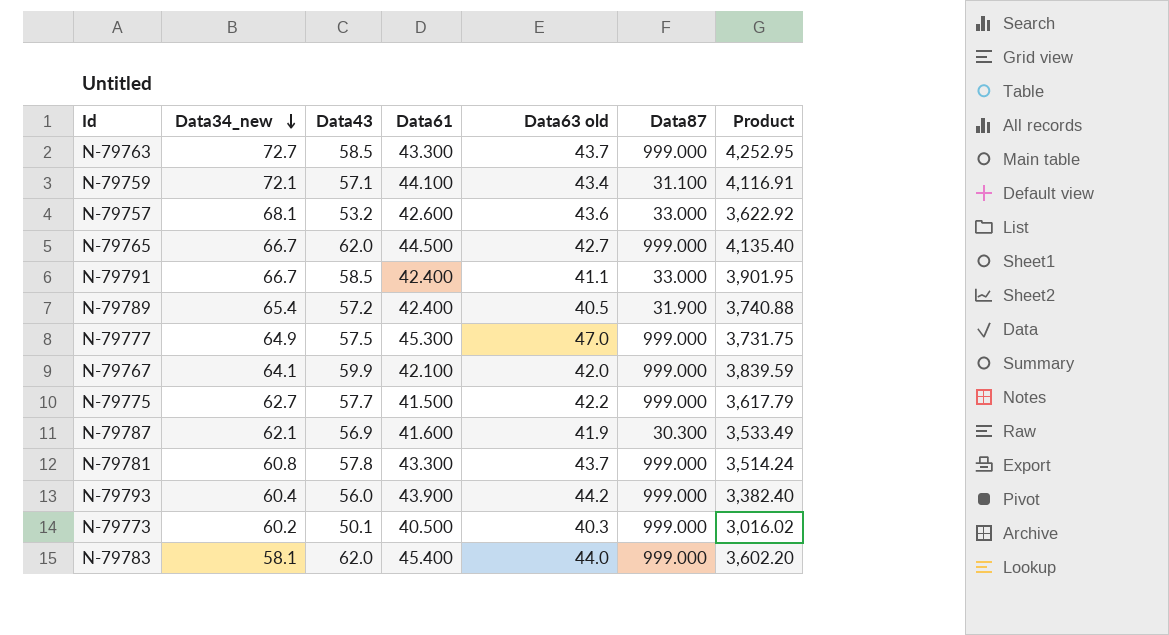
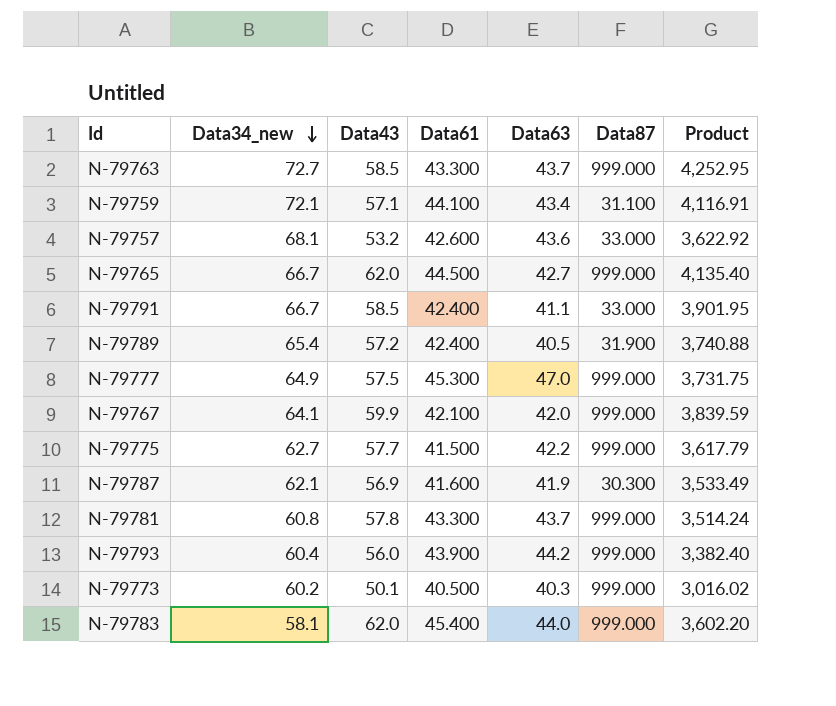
column name: Data63 old -> Data63

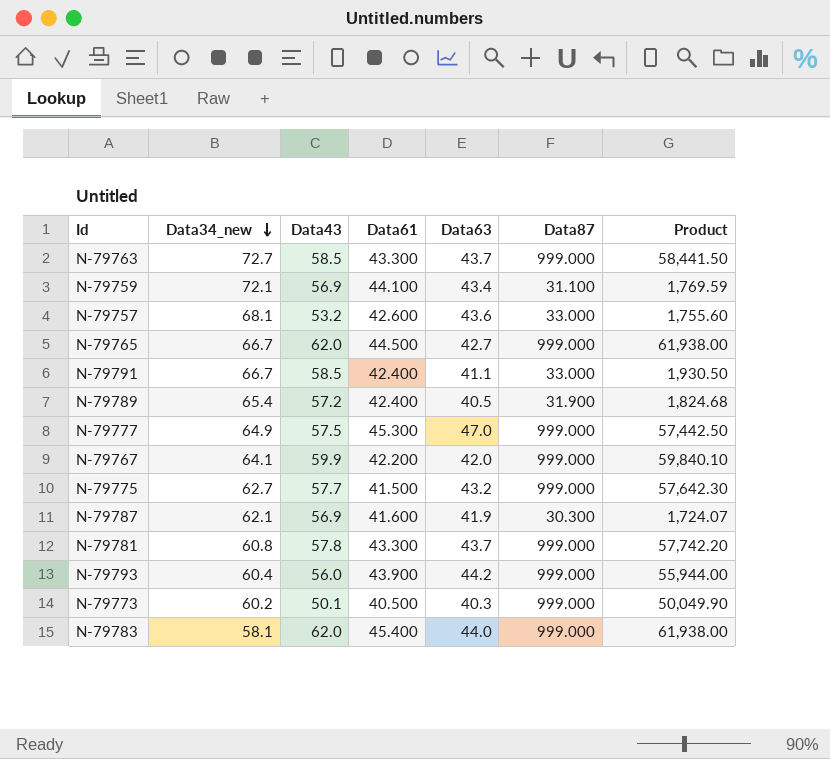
column Product | formula: [Data34_new] * [Data43] -> [Data43] * [Data87]
N-79759 | Data43: 57.1 -> 56.9
N-79767 | Data61: 42.100 -> 42.200
N-79775 | Data63: 42.2 -> 43.2

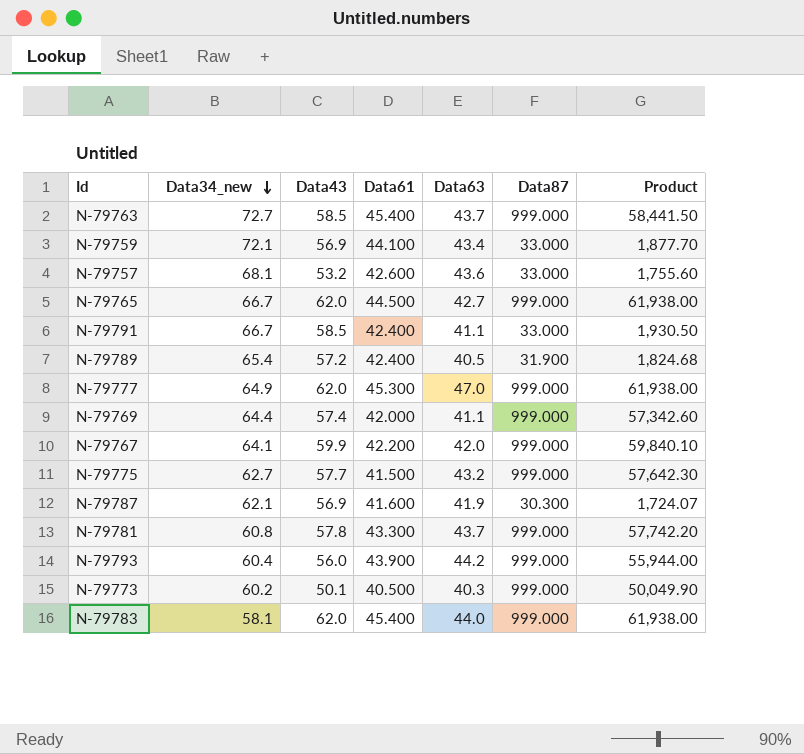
N-79763 | Data61: 43.300 -> 45.400
N-79759 | Data87: 31.100 -> 33.000
N-79759 | Product: 1,769.59 -> 1,877.70
N-79777 | Data43: 57.5 -> 62.0
N-79777 | Product: 57,442.50 -> 61,938.00
row N-79769: none -> 64.4 | 57.4 | 42.000 | 41.1 | 999.000 | 57,342.60

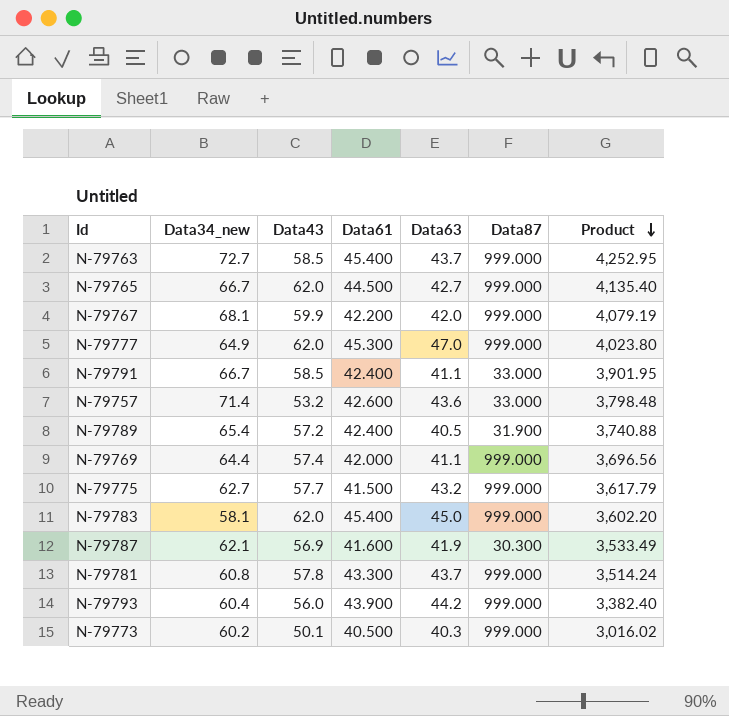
row order: Data34_new descending -> Product descending
column Product | formula: [Data43] * [Data87] -> [Data34_new] * [Data43]
row N-79759: 72.1 | 56.9 | 44.100 | 43.4 | 33.000 | 1,877.70 -> none
N-79767 | Data34_new: 64.1 -> 68.1
N-79757 | Data34_new: 68.1 -> 71.4
N-79783 | Data63: 44.0 -> 45.0

